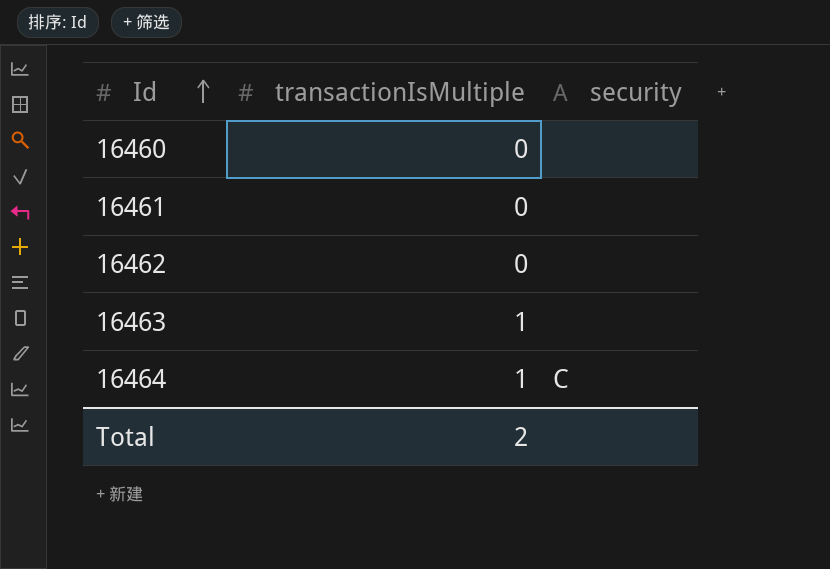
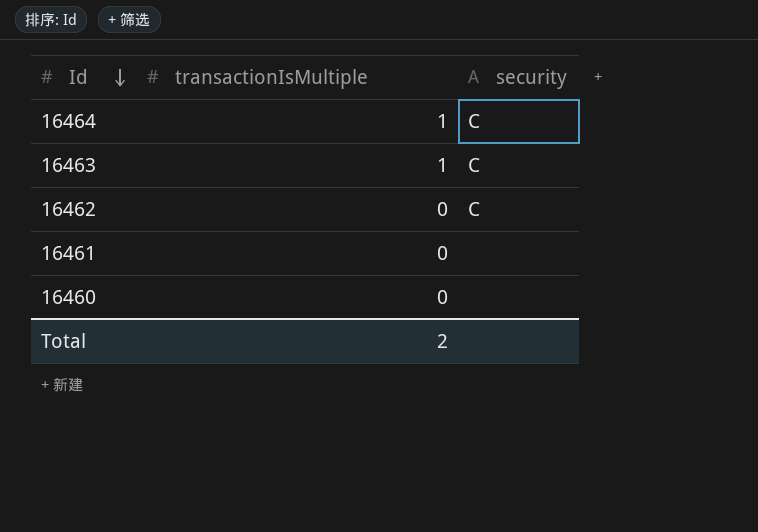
row order: Id ascending -> Id descending
16463 | security: none -> C
16462 | security: none -> C

